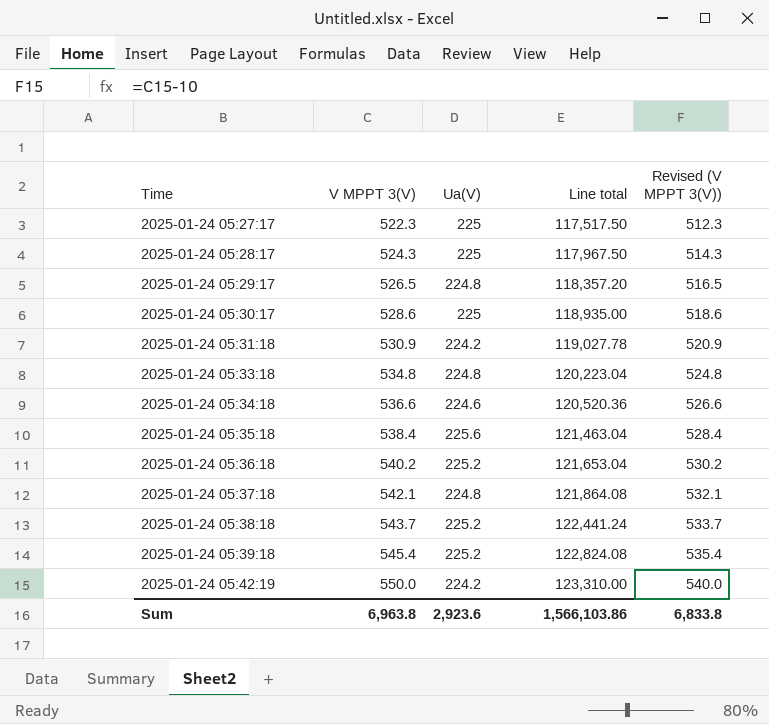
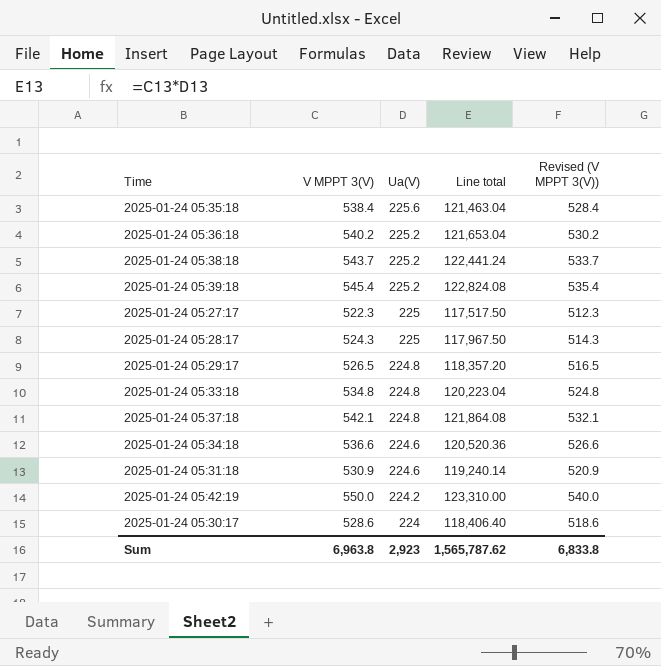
row order: Time ascending -> Ua(V) descending
2025-01-24 05:31:18 | Ua(V): 224.2 -> 224.6
2025-01-24 05:31:18 | Line total: 119,027.78 -> 119,240.14
2025-01-24 05:30:17 | Ua(V): 225 -> 224
2025-01-24 05:30:17 | Line total: 118,935.00 -> 118,406.40
Sum | Ua(V): 2,923.6 -> 2,923
Sum | Line total: 1,566,103.86 -> 1,565,787.62

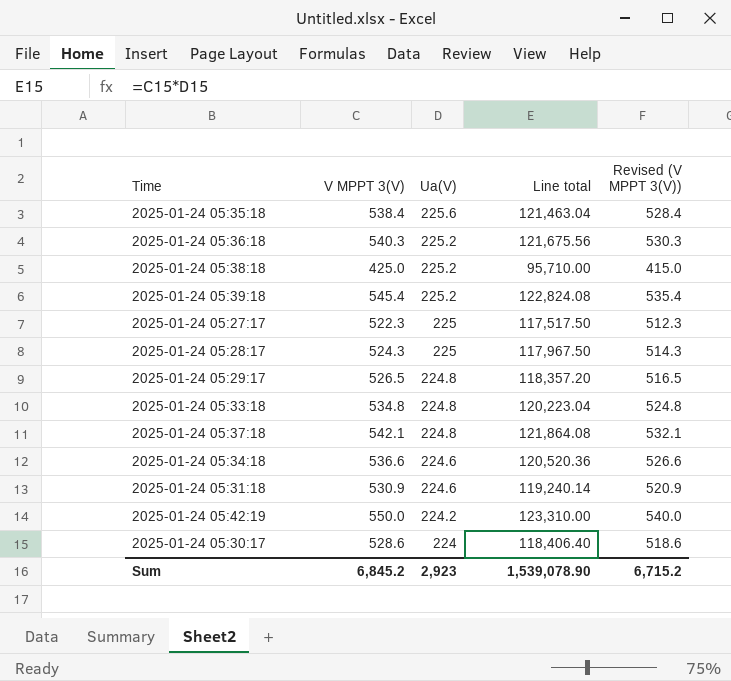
2025-01-24 05:36:18 | V MPPT 3(V): 540.2 -> 540.3
2025-01-24 05:36:18 | Line total: 121,653.04 -> 121,675.56
2025-01-24 05:36:18 | Revised (V MPPT 3(V)): 530.2 -> 530.3
2025-01-24 05:38:18 | V MPPT 3(V): 543.7 -> 425.0
2025-01-24 05:38:18 | Line total: 122,441.24 -> 95,710.00
2025-01-24 05:38:18 | Revised (V MPPT 3(V)): 533.7 -> 415.0
Sum | V MPPT 3(V): 6,963.8 -> 6,845.2
Sum | Line total: 1,565,787.62 -> 1,539,078.90
Sum | Revised (V MPPT 3(V)): 6,833.8 -> 6,715.2

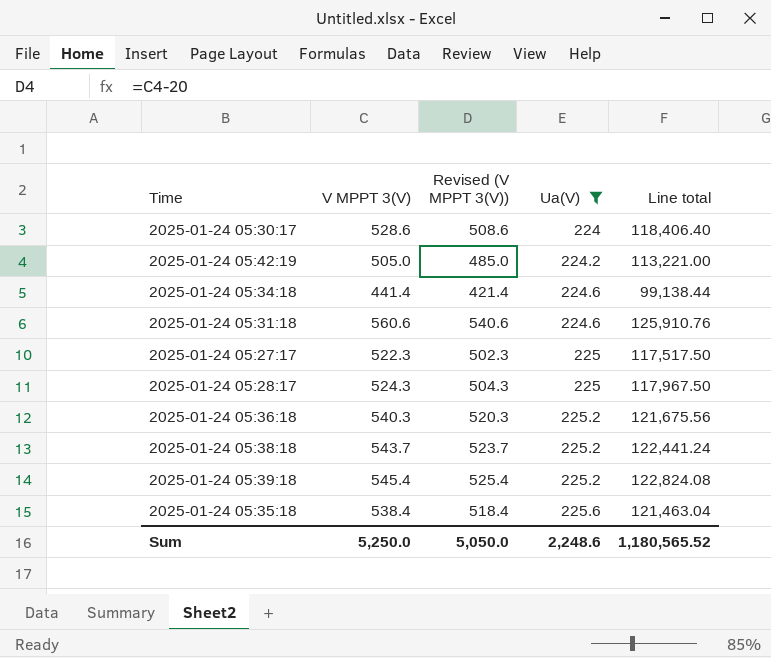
filter: none -> Ua(V) != 224.8
row order: Ua(V) descending -> Ua(V) ascending
column Revised (V MPPT 3(V)) | formula: [V MPPT 3(V)] - 10 -> [V MPPT 3(V)] - 20
column Revised (V MPPT 3(V)) | position: 5 -> 3
2025-01-24 05:42:19 | V MPPT 3(V): 550.0 -> 505.0
2025-01-24 05:42:19 | Line total: 123,310.00 -> 113,221.00
2025-01-24 05:34:18 | V MPPT 3(V): 536.6 -> 441.4
2025-01-24 05:34:18 | Line total: 120,520.36 -> 99,138.44
2025-01-24 05:31:18 | V MPPT 3(V): 530.9 -> 560.6
2025-01-24 05:31:18 | Line total: 119,240.14 -> 125,910.76
2025-01-24 05:38:18 | V MPPT 3(V): 425.0 -> 543.7
2025-01-24 05:38:18 | Line total: 95,710.00 -> 122,441.24
Sum | V MPPT 3(V): 6,845.2 -> 5,250.0
Sum | Revised (V MPPT 3(V)): 6,715.2 -> 5,050.0
Sum | Ua(V): 2,923 -> 2,248.6
Sum | Line total: 1,539,078.90 -> 1,180,565.52

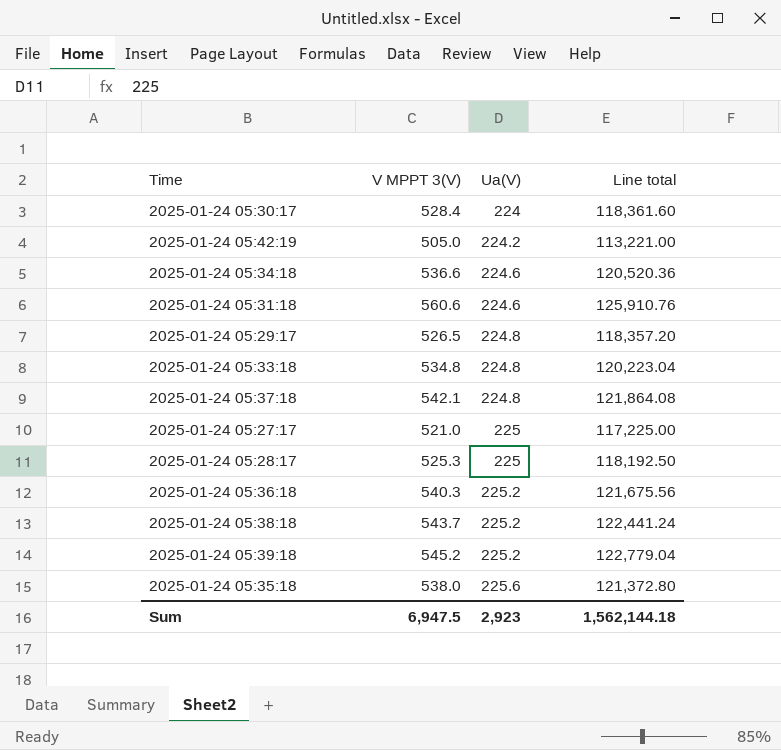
filter: Ua(V) != 224.8 -> none
column Revised (V MPPT 3(V)) | formula: [V MPPT 3(V)] - 20 -> none
2025-01-24 05:30:17 | V MPPT 3(V): 528.6 -> 528.4
2025-01-24 05:30:17 | Line total: 118,406.40 -> 118,361.60
2025-01-24 05:34:18 | V MPPT 3(V): 441.4 -> 536.6
2025-01-24 05:34:18 | Line total: 99,138.44 -> 120,520.36
2025-01-24 05:27:17 | V MPPT 3(V): 522.3 -> 521.0
2025-01-24 05:27:17 | Line total: 117,517.50 -> 117,225.00
2025-01-24 05:28:17 | V MPPT 3(V): 524.3 -> 525.3
2025-01-24 05:28:17 | Line total: 117,967.50 -> 118,192.50
2025-01-24 05:39:18 | V MPPT 3(V): 545.4 -> 545.2
2025-01-24 05:39:18 | Line total: 122,824.08 -> 122,779.04
2025-01-24 05:35:18 | V MPPT 3(V): 538.4 -> 538.0
2025-01-24 05:35:18 | Line total: 121,463.04 -> 121,372.80
Sum | V MPPT 3(V): 5,250.0 -> 6,947.5
Sum | Ua(V): 2,248.6 -> 2,923
Sum | Line total: 1,180,565.52 -> 1,562,144.18

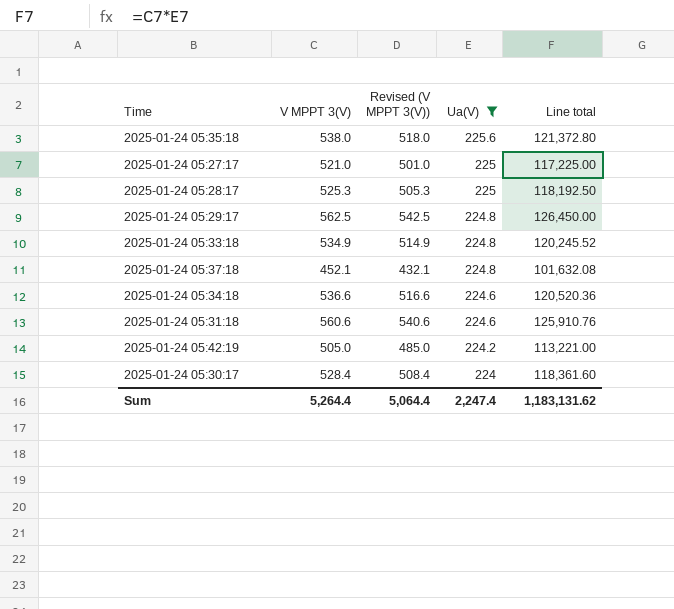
filter: none -> Ua(V) != 225.2
row order: Ua(V) ascending -> Ua(V) descending
column Revised (V MPPT 3(V)) | formula: none -> [V MPPT 3(V)] - 20
2025-01-24 05:29:17 | V MPPT 3(V): 526.5 -> 562.5
2025-01-24 05:29:17 | Line total: 118,357.20 -> 126,450.00
2025-01-24 05:33:18 | V MPPT 3(V): 534.8 -> 534.9
2025-01-24 05:33:18 | Line total: 120,223.04 -> 120,245.52
2025-01-24 05:37:18 | V MPPT 3(V): 542.1 -> 452.1
2025-01-24 05:37:18 | Line total: 121,864.08 -> 101,632.08
Sum | V MPPT 3(V): 6,947.5 -> 5,264.4
Sum | Ua(V): 2,923 -> 2,247.4
Sum | Line total: 1,562,144.18 -> 1,183,131.62

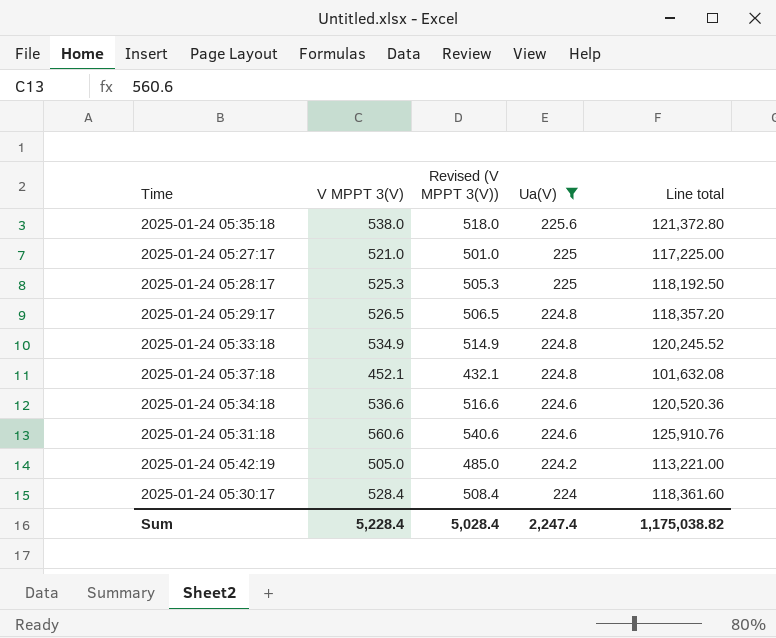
2025-01-24 05:29:17 | V MPPT 3(V): 562.5 -> 526.5
2025-01-24 05:29:17 | Revised (V MPPT 3(V)): 542.5 -> 506.5
2025-01-24 05:29:17 | Line total: 126,450.00 -> 118,357.20
Sum | V MPPT 3(V): 5,264.4 -> 5,228.4
Sum | Revised (V MPPT 3(V)): 5,064.4 -> 5,028.4
Sum | Line total: 1,183,131.62 -> 1,175,038.82

